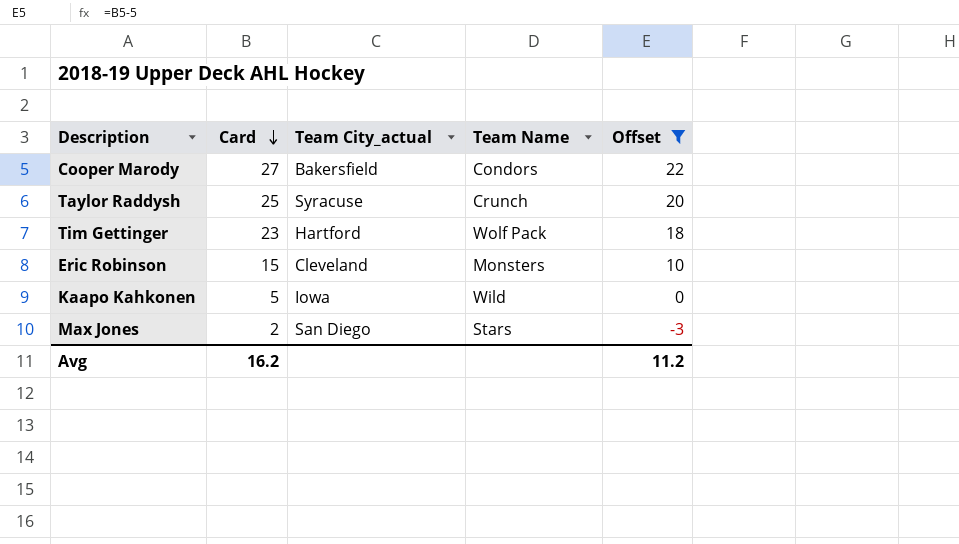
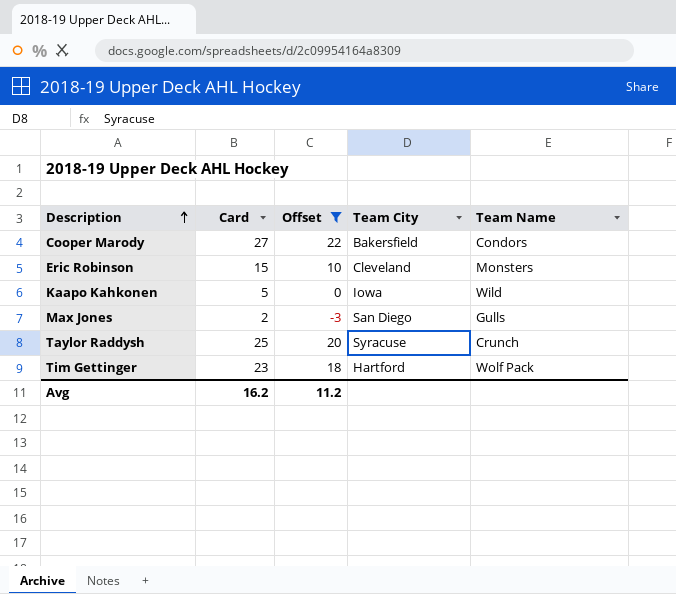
row order: Card descending -> Description ascending
column Offset | position: 5 -> 3
column name: Team City_actual -> Team City
Max Jones | Team Name: Stars -> Gulls

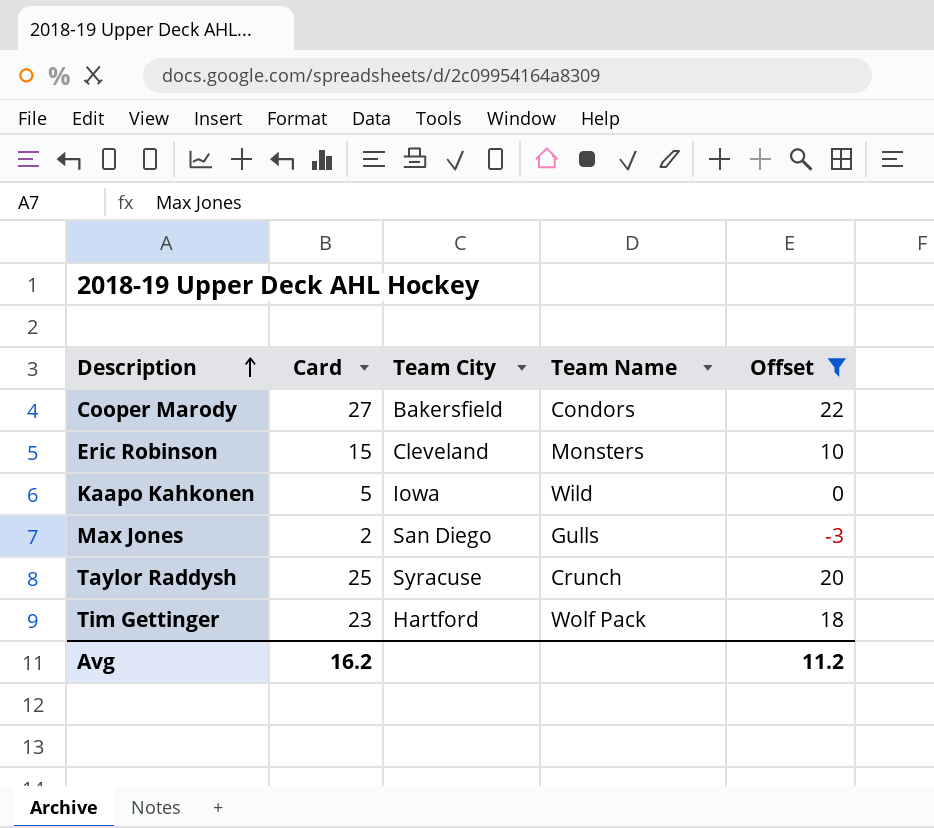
column Offset | position: 3 -> 5

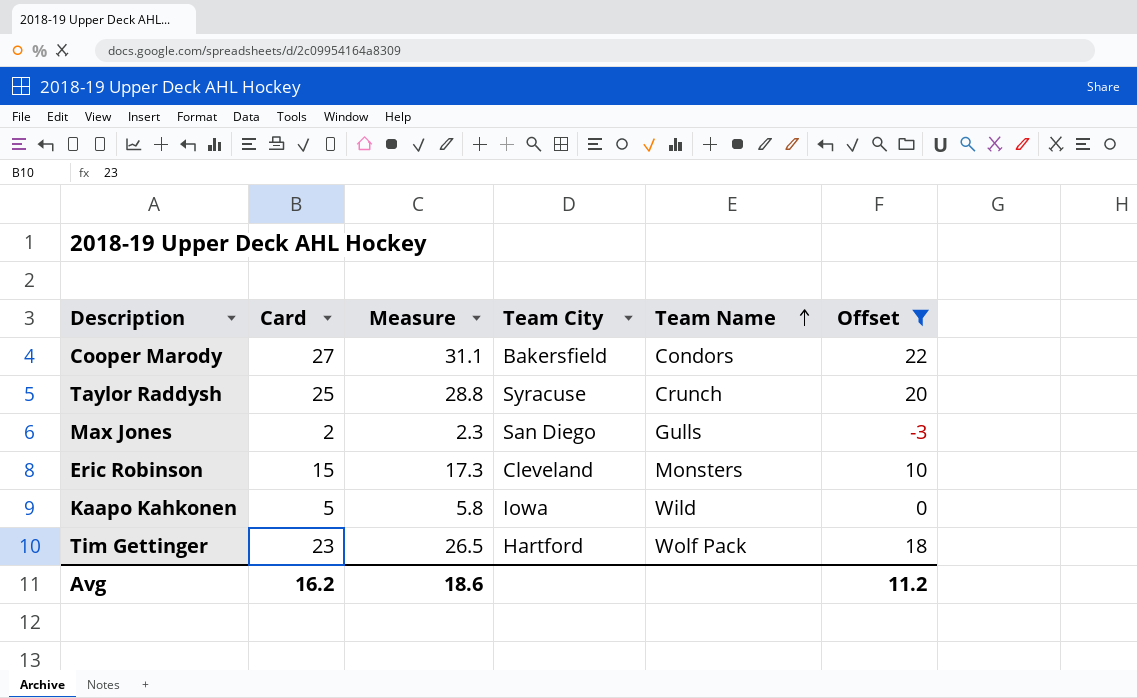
row order: Description ascending -> Team Name ascending
column Measure | formula: none -> [Card] * 1.15

